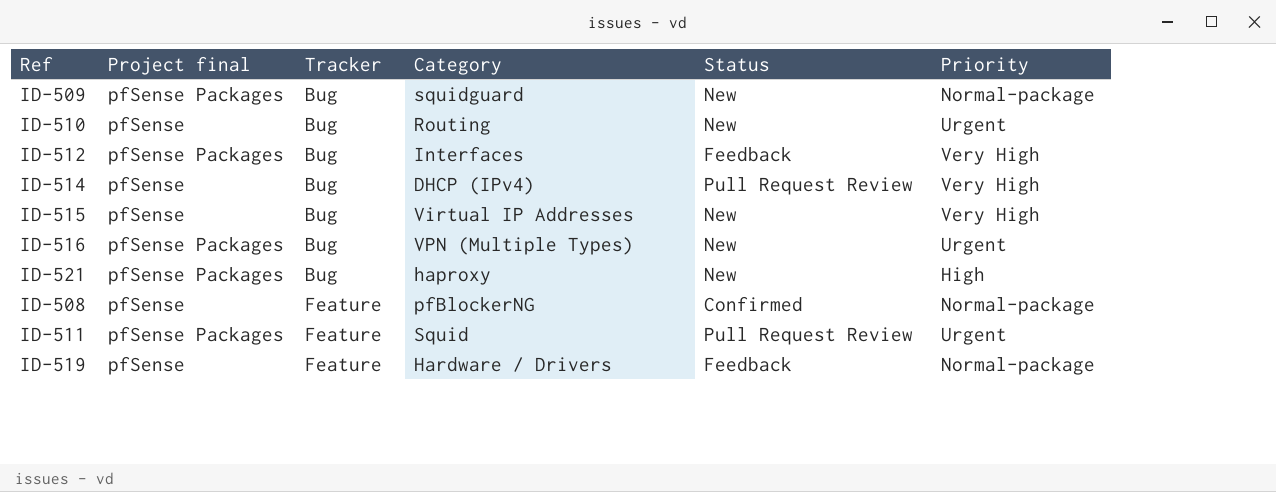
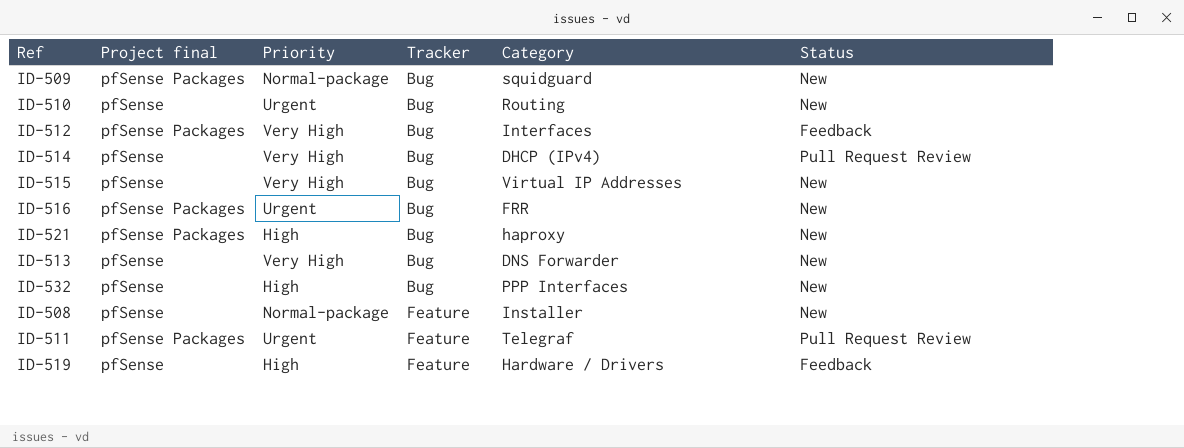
column Priority | position: 6 -> 3
ID-516 | Category: VPN (Multiple Types) -> FRR
row ID-513: none -> pfSense | Very High | Bug | DNS Forwarder | New
row ID-532: none -> pfSense | High | Bug | PPP Interfaces | New
ID-508 | Category: pfBlockerNG -> Installer
ID-508 | Status: Confirmed -> New
ID-511 | Category: Squid -> Telegraf
ID-519 | Priority: Normal-package -> High

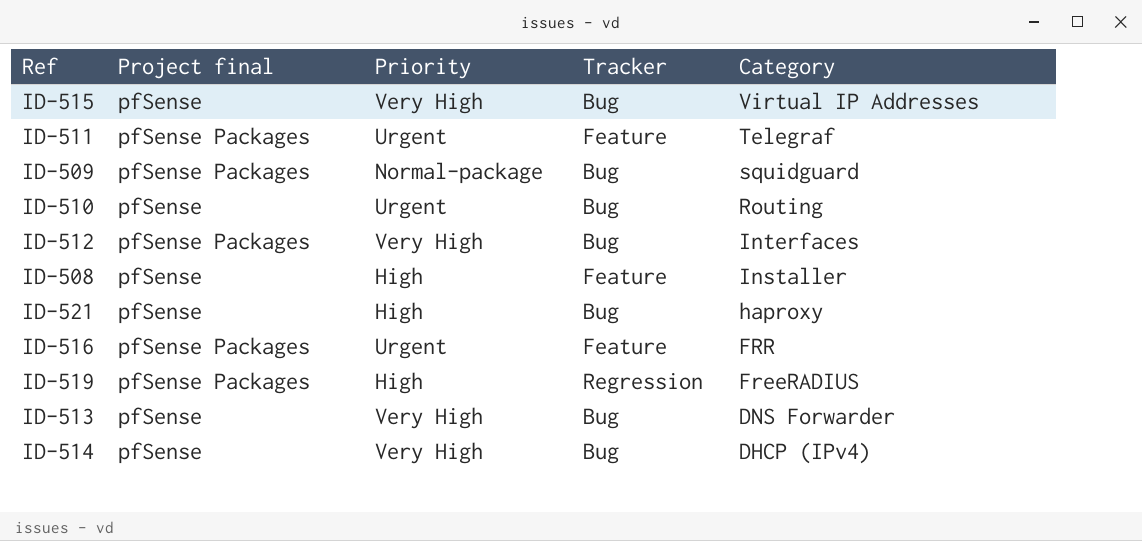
row order: Tracker ascending -> Category descending
column Status | position: 6 -> none
row ID-532: pfSense | High | Bug | PPP Interfaces | New -> none
ID-508 | Priority: Normal-package -> High
ID-521 | Project final: pfSense Packages -> pfSense
ID-516 | Tracker: Bug -> Feature
ID-519 | Project final: pfSense -> pfSense Packages
ID-519 | Tracker: Feature -> Regression
ID-519 | Category: Hardware / Drivers -> FreeRADIUS

